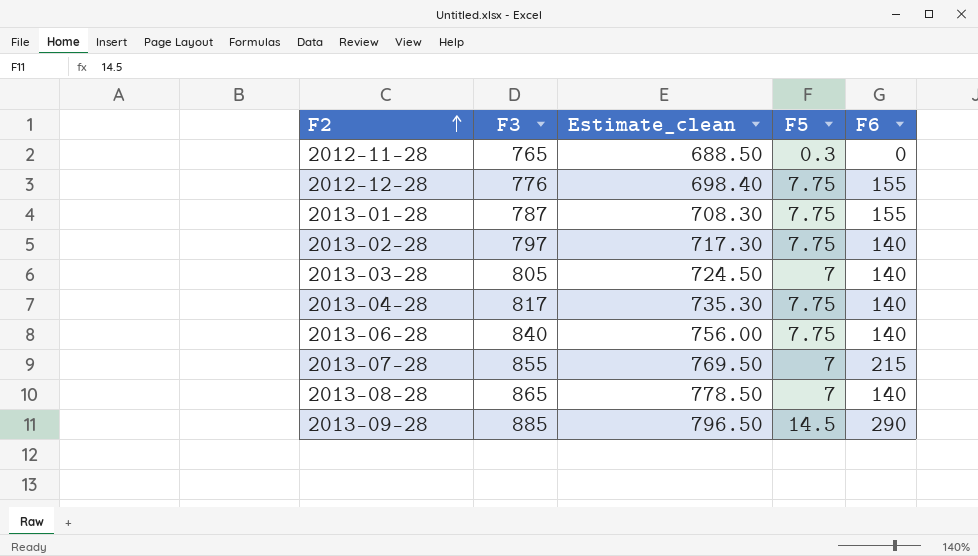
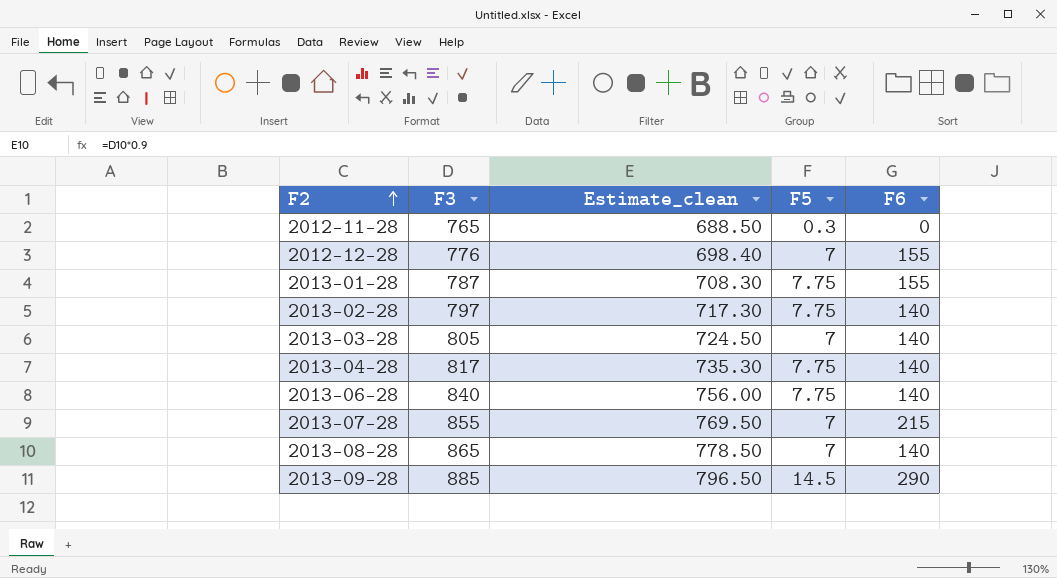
2012-12-28 | F5: 7.75 -> 7

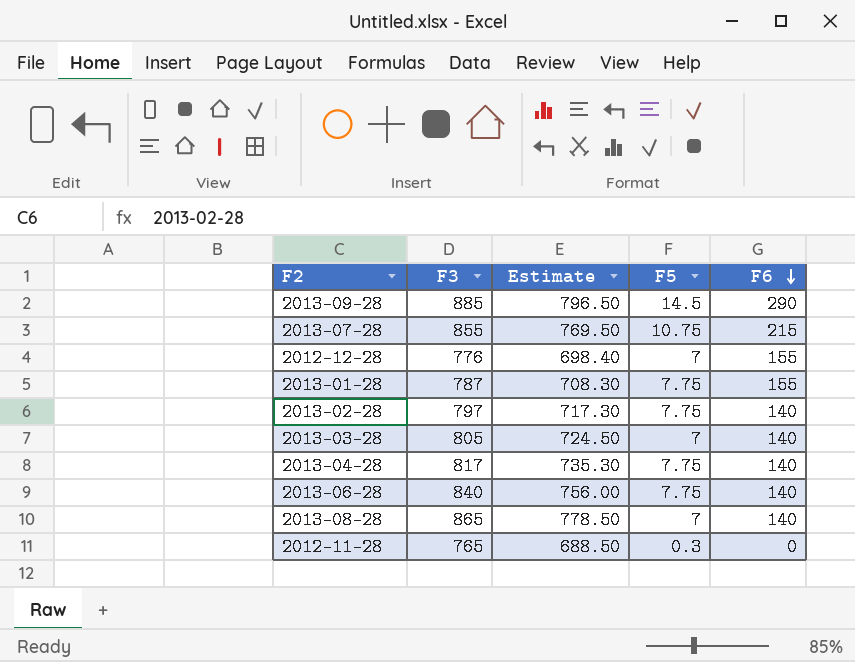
row order: F2 ascending -> F6 descending
column name: Estimate_clean -> Estimate
2013-07-28 | F5: 7 -> 10.75

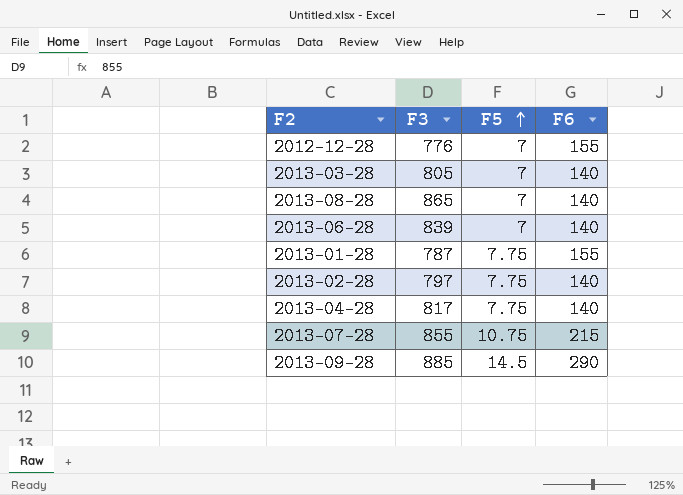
row order: F6 descending -> F5 ascending
column Estimate | formula: [F3] * 0.9 -> none
row 2012-11-28: 765 | 688.50 | 0.3 | 0 -> none
2013-06-28 | F3: 840 -> 839
2013-06-28 | F5: 7.75 -> 7

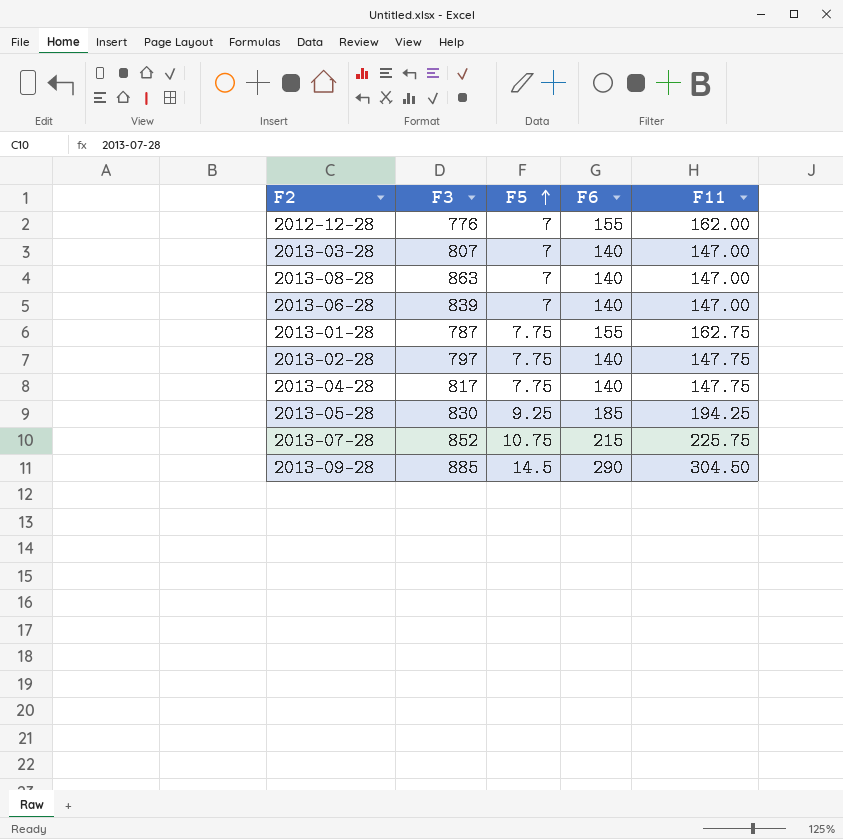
column F11 | formula: none -> [F5] + [F6]
2013-03-28 | F3: 805 -> 807
2013-08-28 | F3: 865 -> 863
row 2013-05-28: none -> 830 | 9.25 | 185 | 194.25
2013-07-28 | F3: 855 -> 852

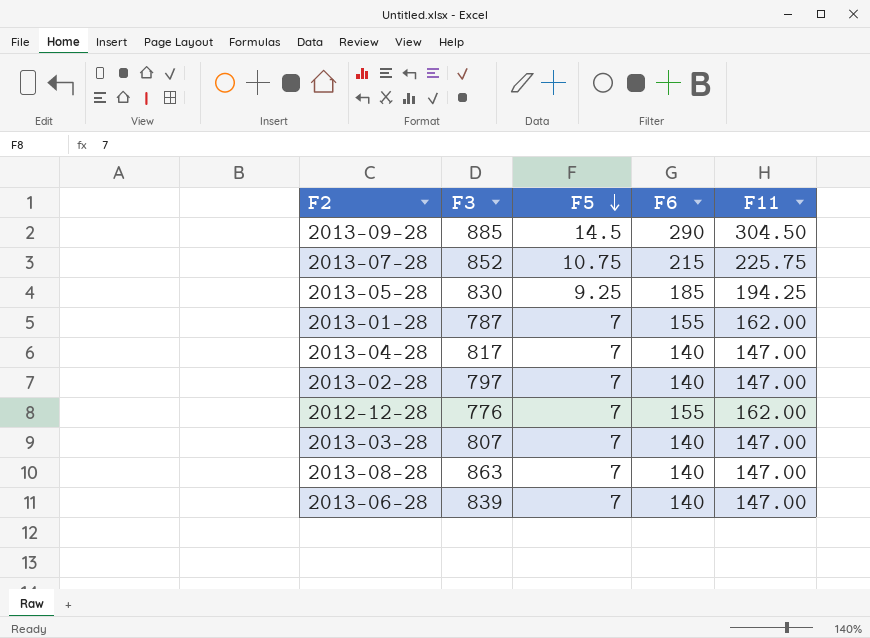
row order: F5 ascending -> F5 descending
2013-01-28 | F5: 7.75 -> 7
2013-01-28 | F11: 162.75 -> 162.00
2013-04-28 | F5: 7.75 -> 7
2013-04-28 | F11: 147.75 -> 147.00
2013-02-28 | F5: 7.75 -> 7
2013-02-28 | F11: 147.75 -> 147.00

